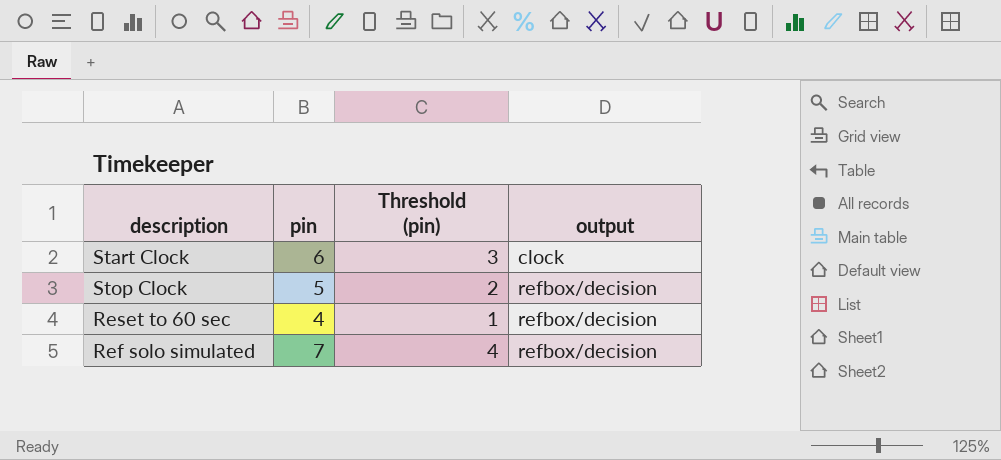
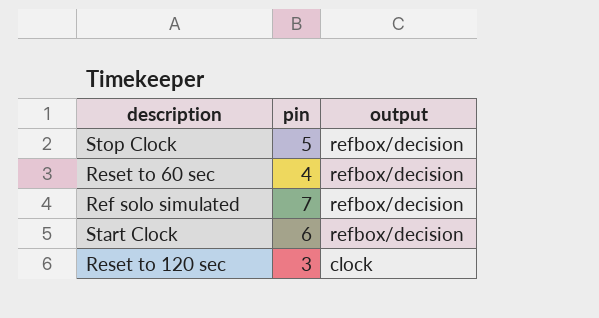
row order: output ascending -> output descending
column Threshold (pin) | formula: [pin] - 3 -> none
Start Clock | output: clock -> refbox/decision
row Reset to 120 sec: none -> 3 | clock

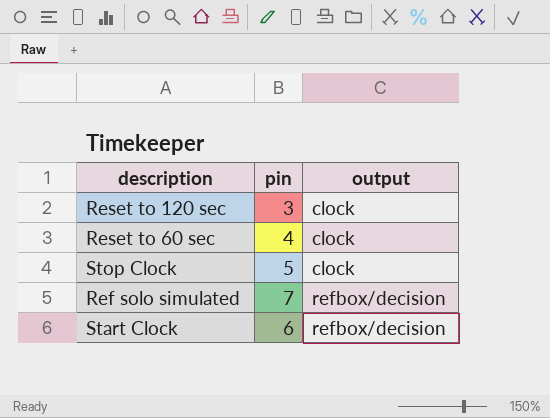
row order: output descending -> output ascending
Reset to 60 sec | output: refbox/decision -> clock
Stop Clock | output: refbox/decision -> clock

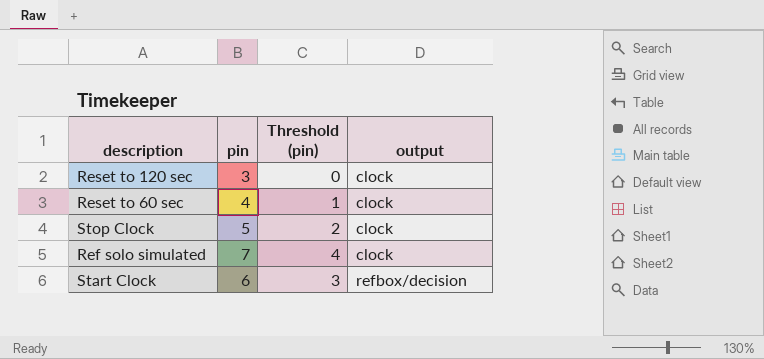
column Threshold (pin) | formula: none -> [pin] - 3
Ref solo simulated | output: refbox/decision -> clock

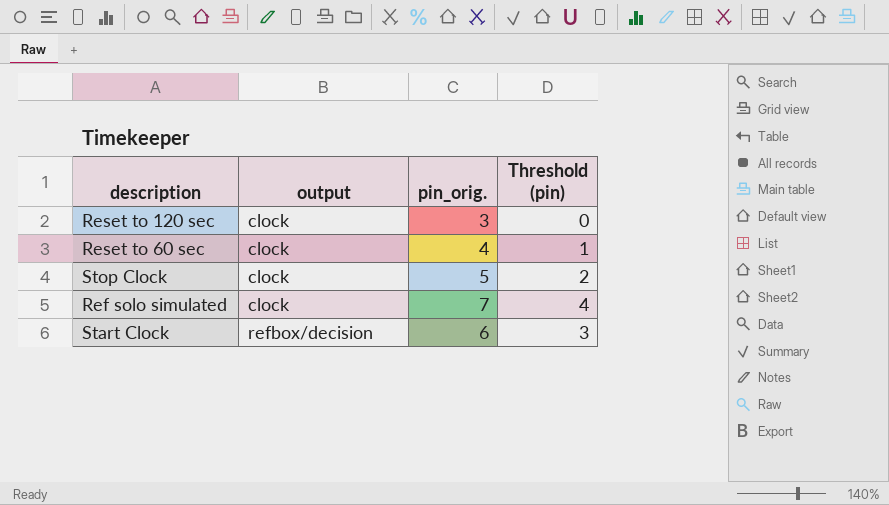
column output | position: 4 -> 2
column name: pin -> pin_orig.

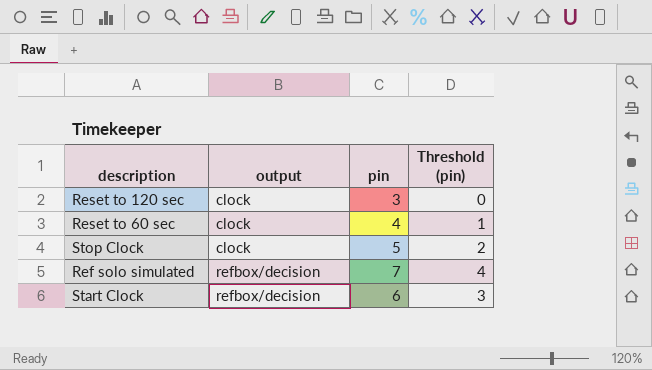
column name: pin_orig. -> pin
Ref solo simulated | output: clock -> refbox/decision

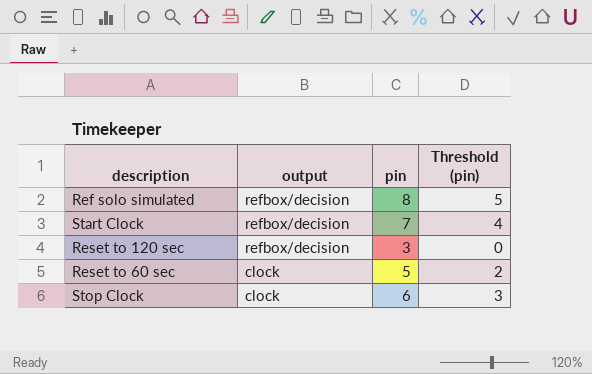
row order: output ascending -> output descending
Ref solo simulated | pin: 7 -> 8
Ref solo simulated | Threshold (pin): 4 -> 5
Start Clock | pin: 6 -> 7
Start Clock | Threshold (pin): 3 -> 4
Reset to 120 sec | output: clock -> refbox/decision
Reset to 60 sec | pin: 4 -> 5
Reset to 60 sec | Threshold (pin): 1 -> 2
Stop Clock | pin: 5 -> 6
Stop Clock | Threshold (pin): 2 -> 3

